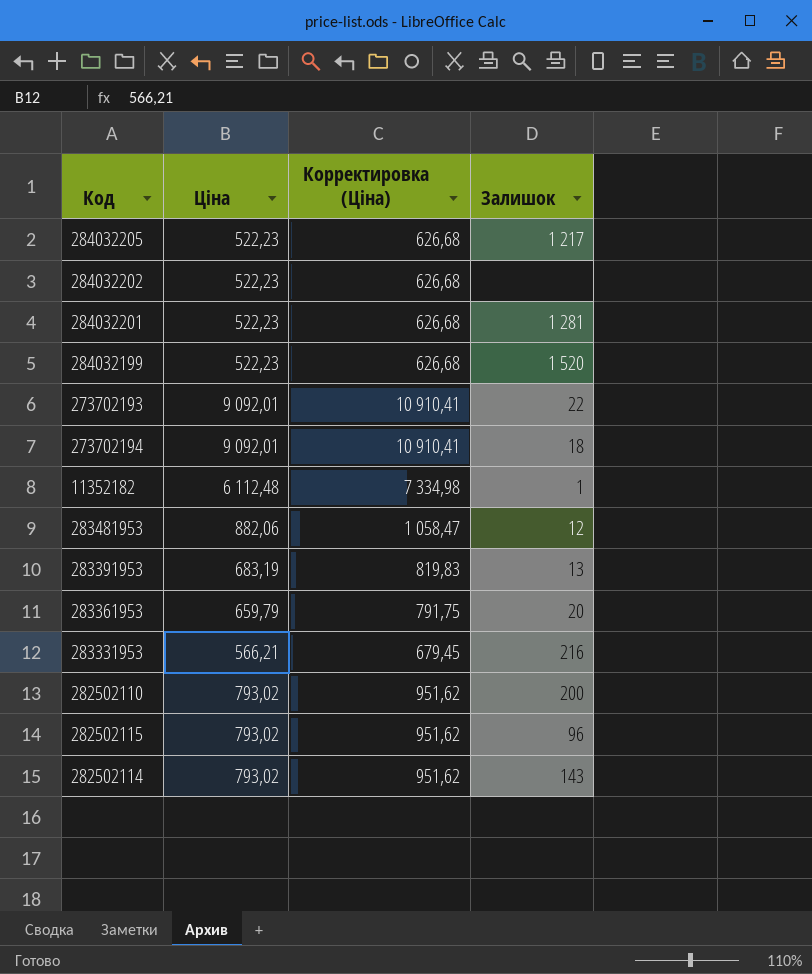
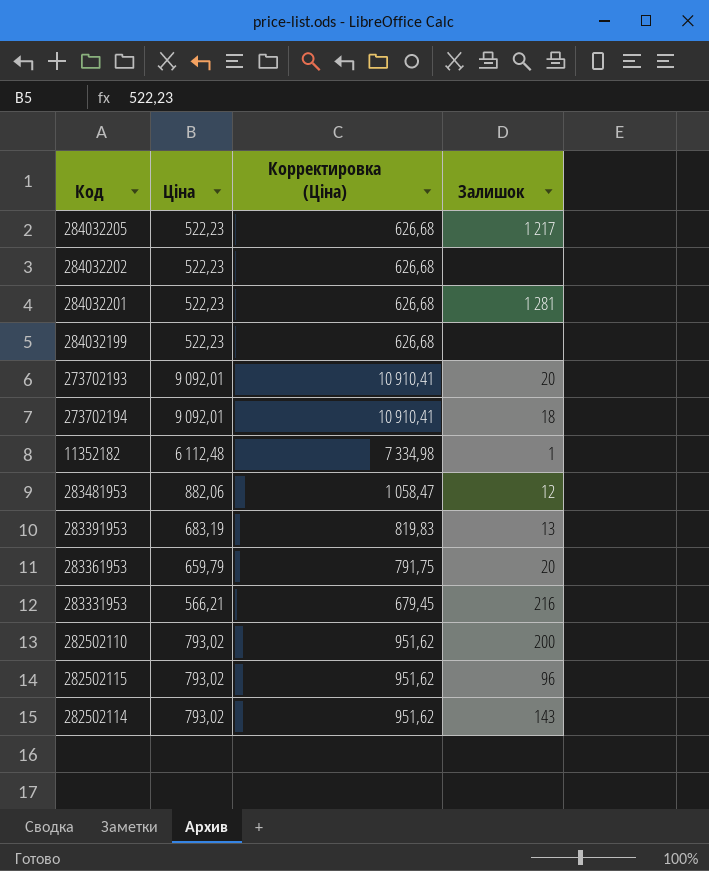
284032199 | Залишок: 1 520 -> none
273702193 | Залишок: 22 -> 20

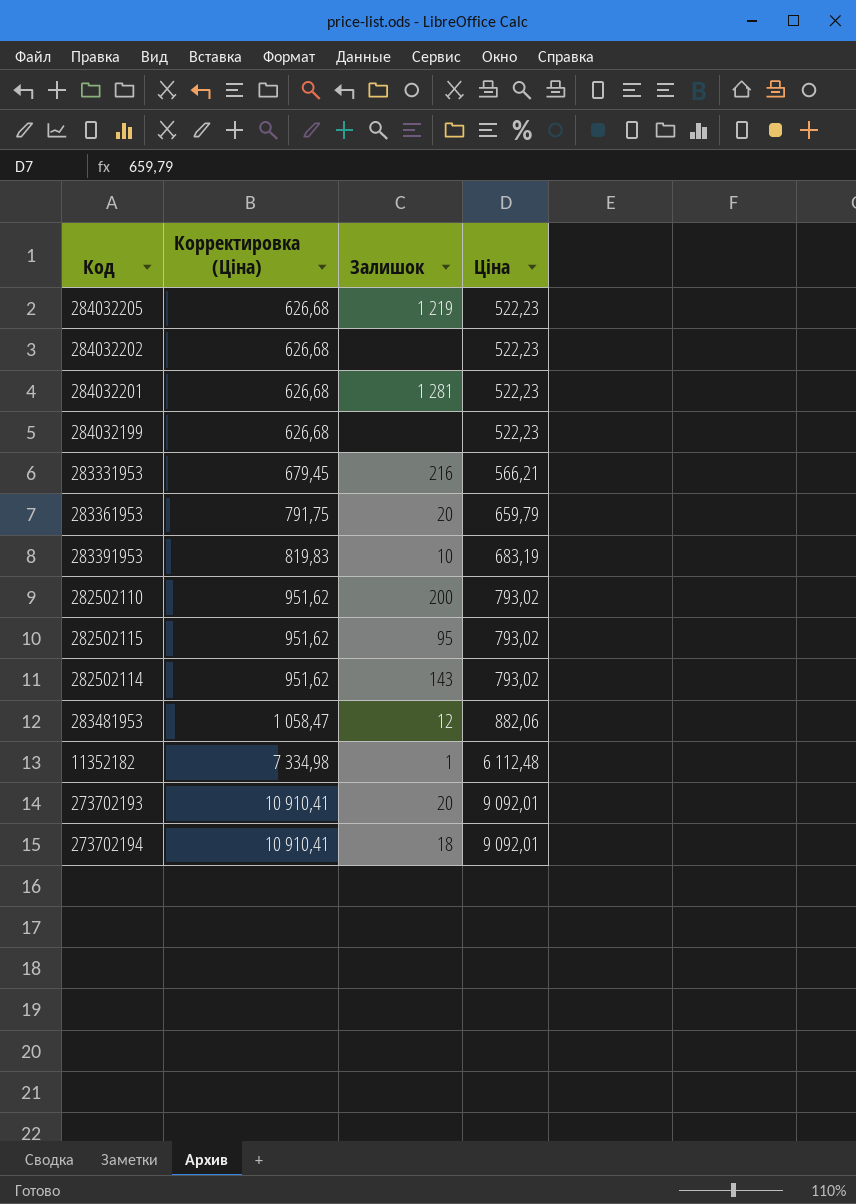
row order: none -> Корректировка (Ціна) ascending
column Ціна | position: 2 -> 4
284032205 | Залишок: 1 217 -> 1 219
283391953 | Залишок: 13 -> 10
282502115 | Залишок: 96 -> 95

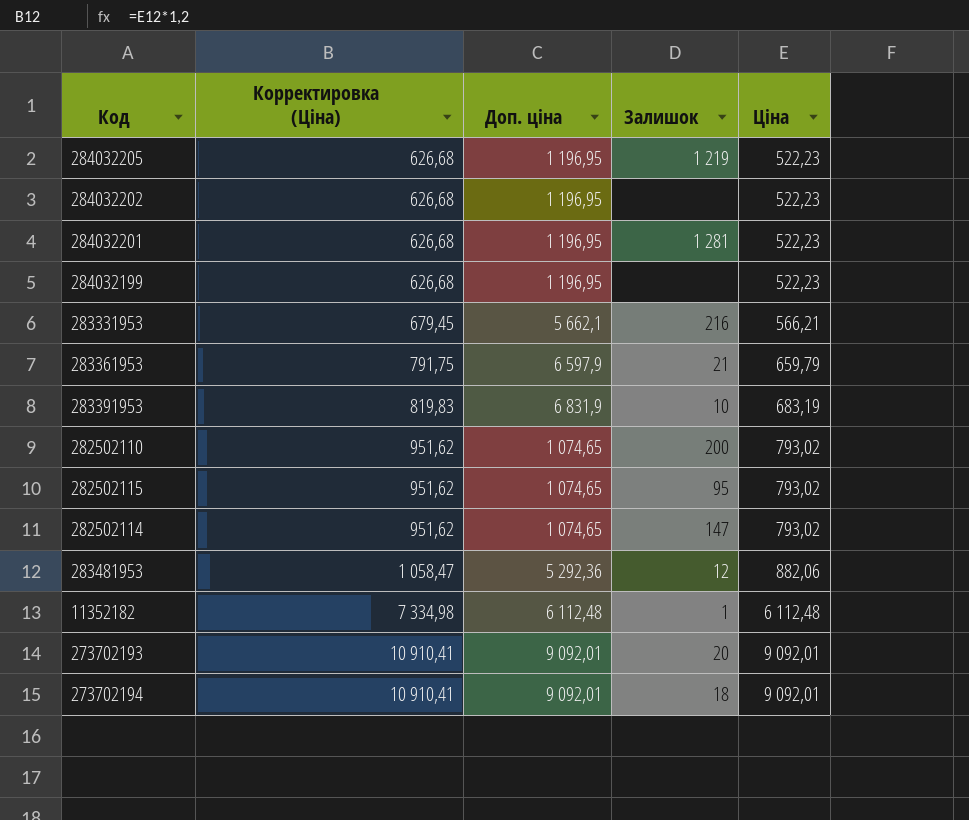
column Доп. ціна | position: none -> 3
283361953 | Залишок: 20 -> 21
282502114 | Залишок: 143 -> 147

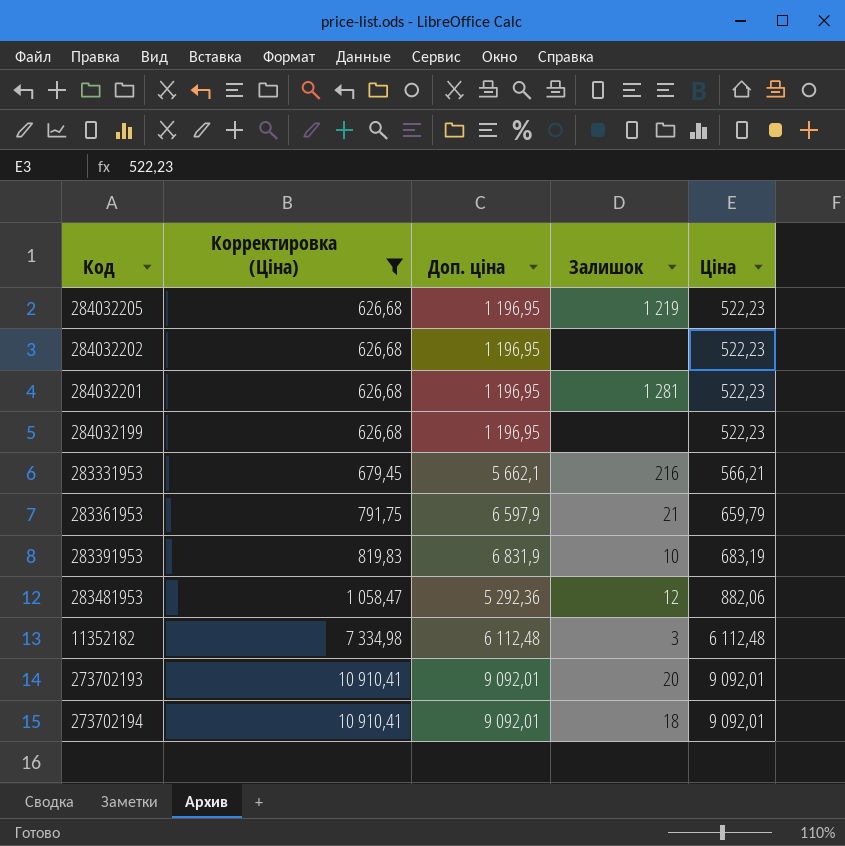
filter: none -> Корректировка (Ціна) != 951,62
11352182 | Залишок: 1 -> 3

